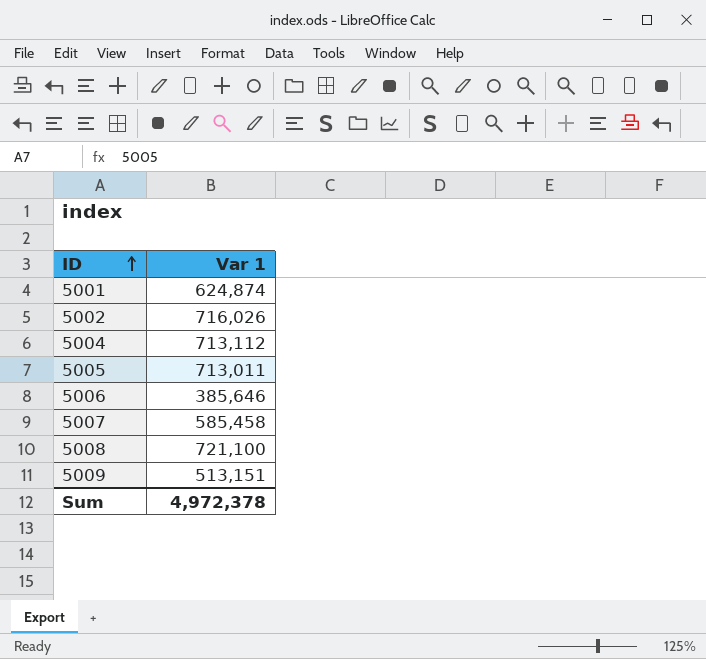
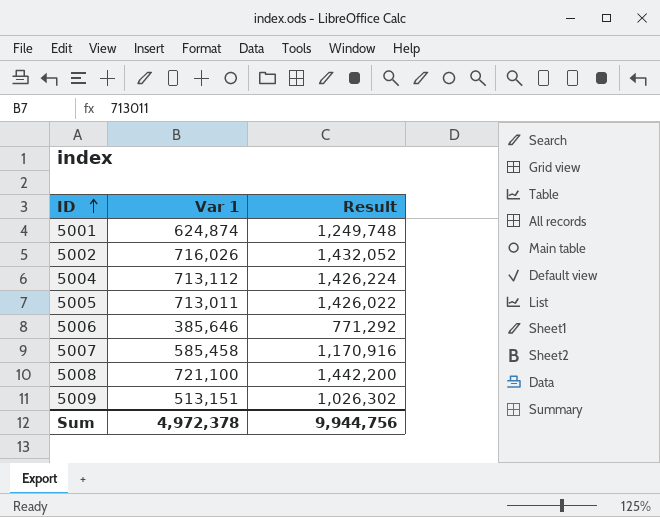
column Result | formula: none -> [Var 1] * 2

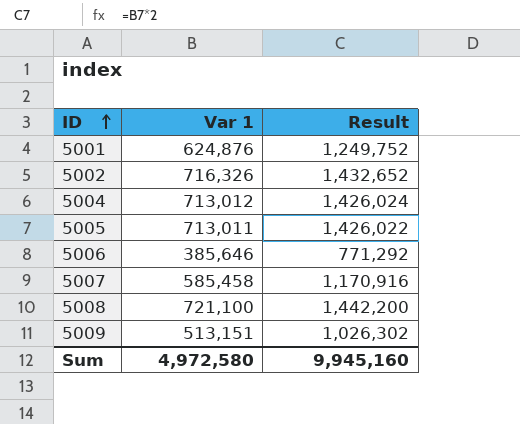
5001 | Var 1: 624,874 -> 624,876
5001 | Result: 1,249,748 -> 1,249,752
5002 | Var 1: 716,026 -> 716,326
5002 | Result: 1,432,052 -> 1,432,652
5004 | Var 1: 713,112 -> 713,012
5004 | Result: 1,426,224 -> 1,426,024
Sum | Var 1: 4,972,378 -> 4,972,580
Sum | Result: 9,944,756 -> 9,945,160

